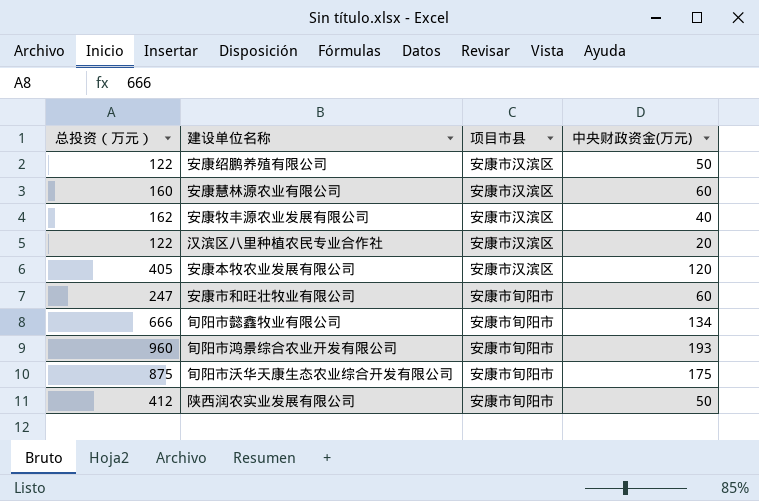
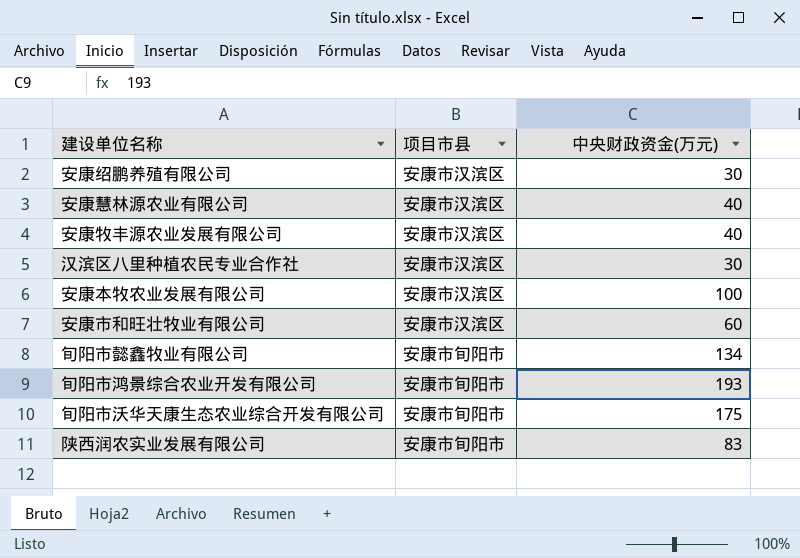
column 总投资（万元） | position: 1 -> none
安康绍鹏养殖有限公司 | 中央财政资金(万元): 50 -> 30
安康慧林源农业有限公司 | 中央财政资金(万元): 60 -> 40
汉滨区八里种植农民专业合作社 | 中央财政资金(万元): 20 -> 30
安康本牧农业发展有限公司 | 中央财政资金(万元): 120 -> 100
安康市和旺壮牧业有限公司 | 项目市县: 安康市旬阳市 -> 安康市汉滨区
陕西润农实业发展有限公司 | 中央财政资金(万元): 50 -> 83

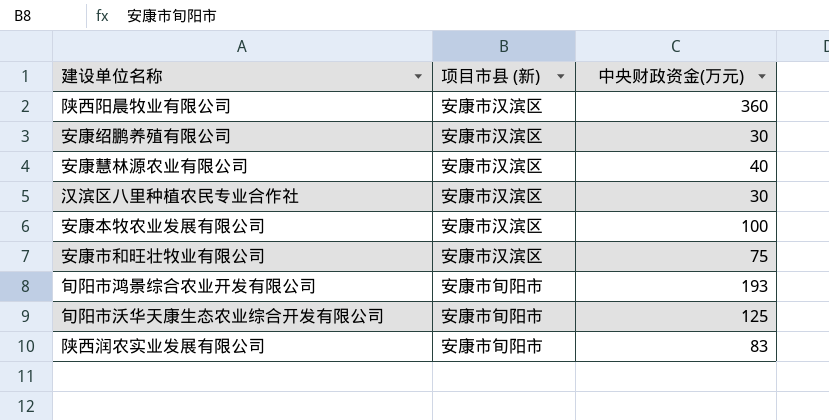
column name: 项目市县 -> 项目市县 (新)
row 安康牧丰源农业发展有限公司: 安康市汉滨区 | 40 -> none
row 旬阳市懿鑫牧业有限公司: 安康市旬阳市 | 134 -> none
row 陕西阳晨牧业有限公司: none -> 安康市汉滨区 | 360
安康市和旺壮牧业有限公司 | 中央财政资金(万元): 60 -> 75
旬阳市沃华天康生态农业综合开发有限公司 | 中央财政资金(万元): 175 -> 125

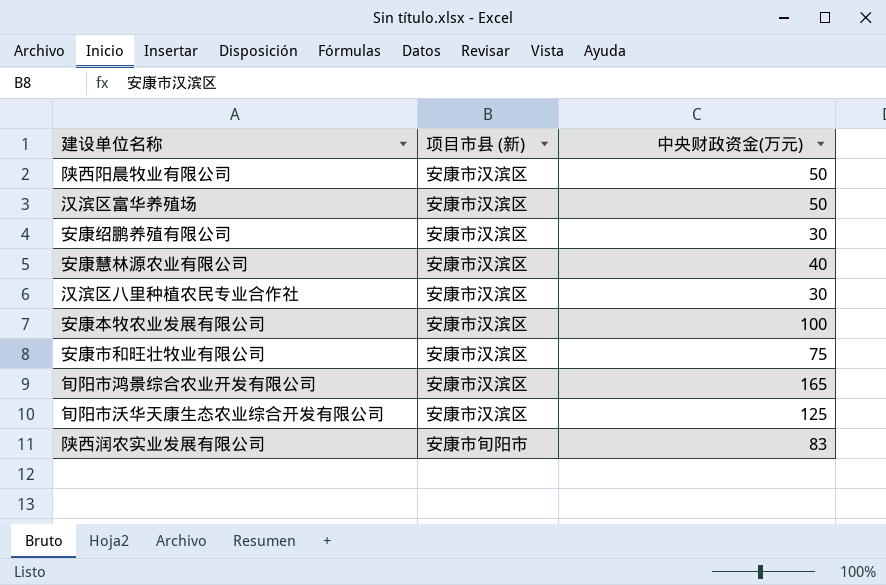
陕西阳晨牧业有限公司 | 中央财政资金(万元): 360 -> 50
row 汉滨区富华养殖场: none -> 安康市汉滨区 | 50
旬阳市鸿景综合农业开发有限公司 | 项目市县 (新): 安康市旬阳市 -> 安康市汉滨区
旬阳市鸿景综合农业开发有限公司 | 中央财政资金(万元): 193 -> 165
旬阳市沃华天康生态农业综合开发有限公司 | 项目市县 (新): 安康市旬阳市 -> 安康市汉滨区

